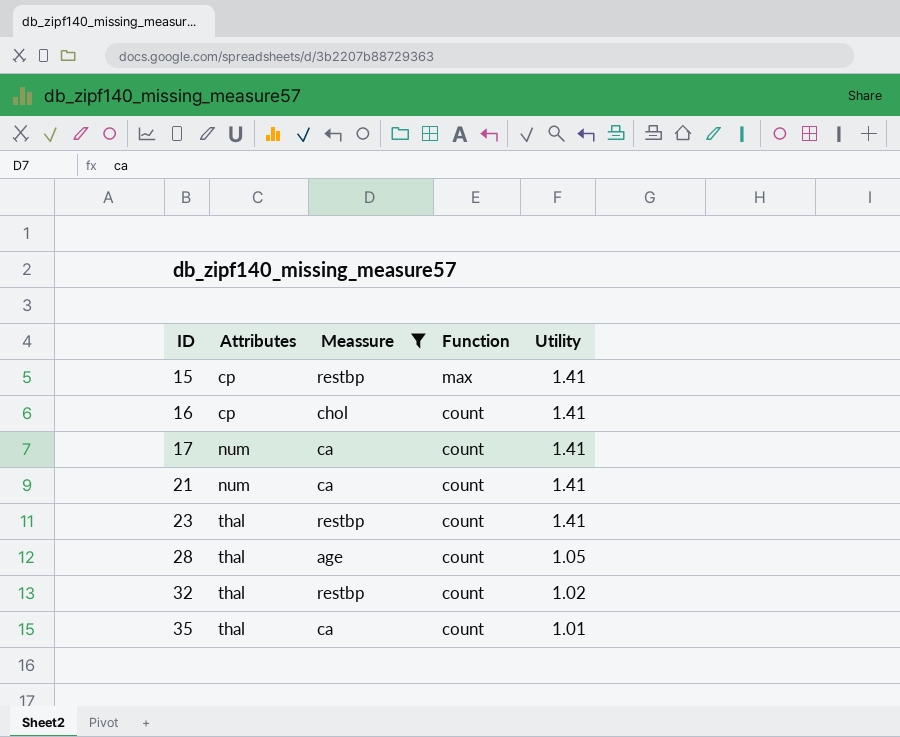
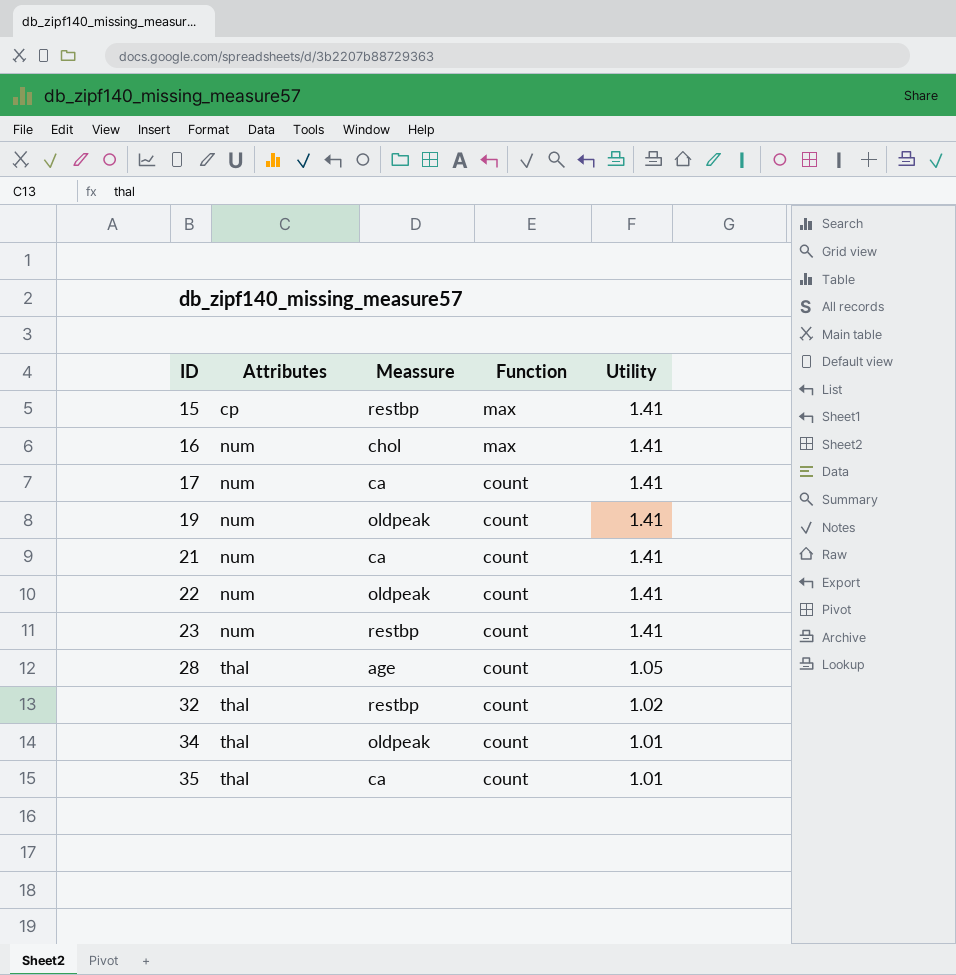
filter: Meassure != oldpeak -> none
16 | Attributes: cp -> num
16 | Function: count -> max
23 | Attributes: thal -> num

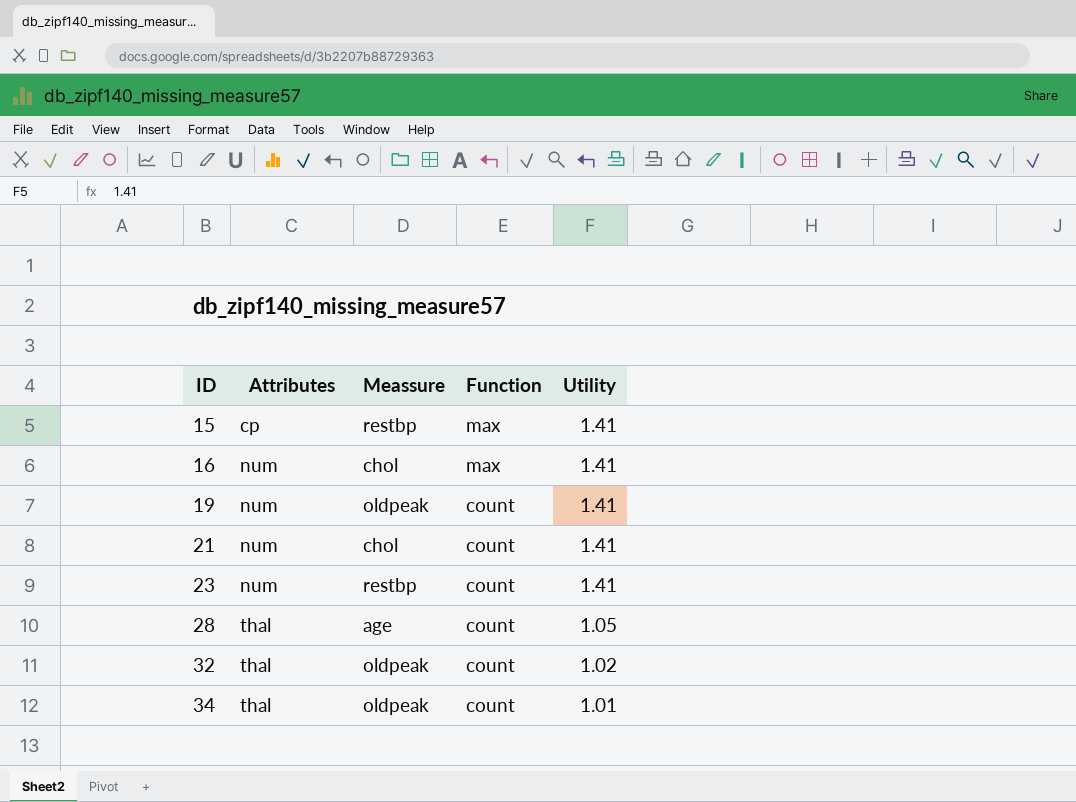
row 17: num | ca | count | 1.41 -> none
row 22: num | oldpeak | count | 1.41 -> none
row 35: thal | ca | count | 1.01 -> none
21 | Meassure: ca -> chol
32 | Meassure: restbp -> oldpeak

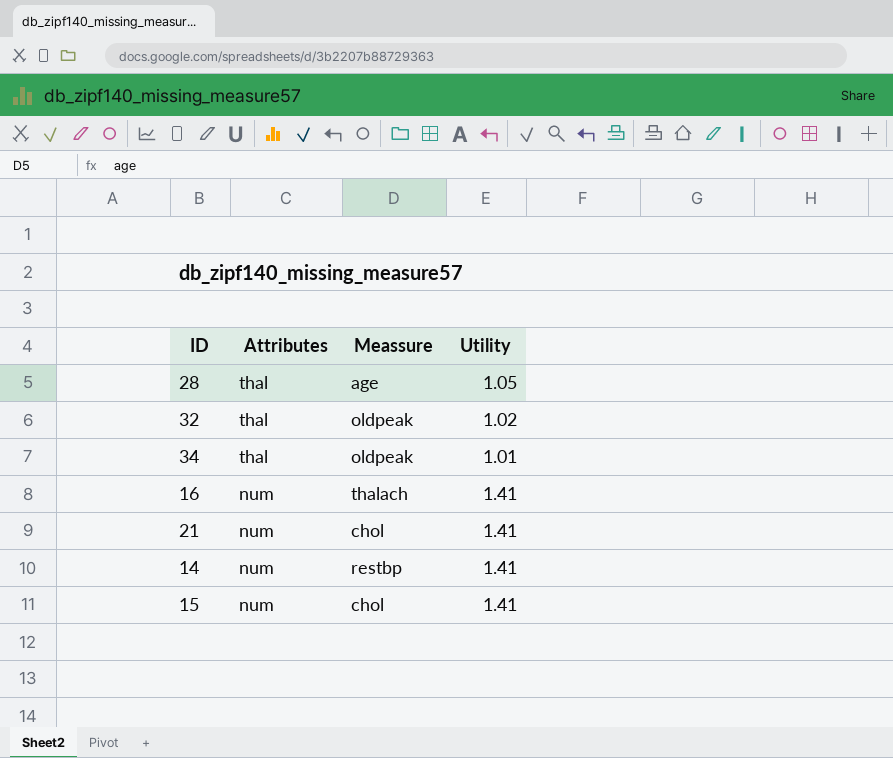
row order: ID ascending -> Attributes descending
column Function | position: 4 -> none
row 19: num | oldpeak | count | 1.41 -> none
row 23: num | restbp | count | 1.41 -> none
16 | Meassure: chol -> thalach
row 14: none -> num | restbp | 1.41
15 | Attributes: cp -> num
15 | Meassure: restbp -> chol

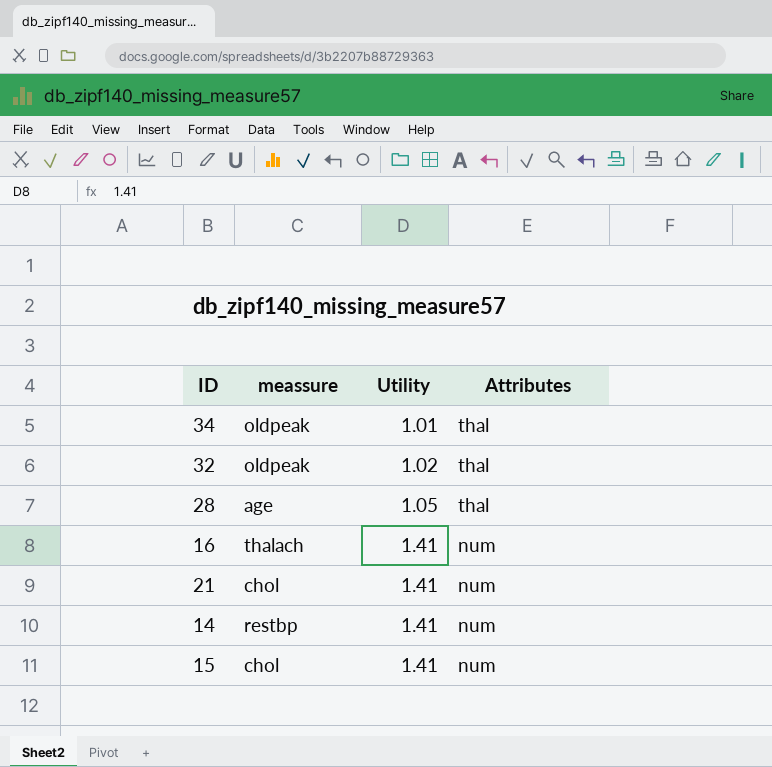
row order: Attributes descending -> Utility ascending
column name: Meassure -> meassure
column Attributes | position: 2 -> 4

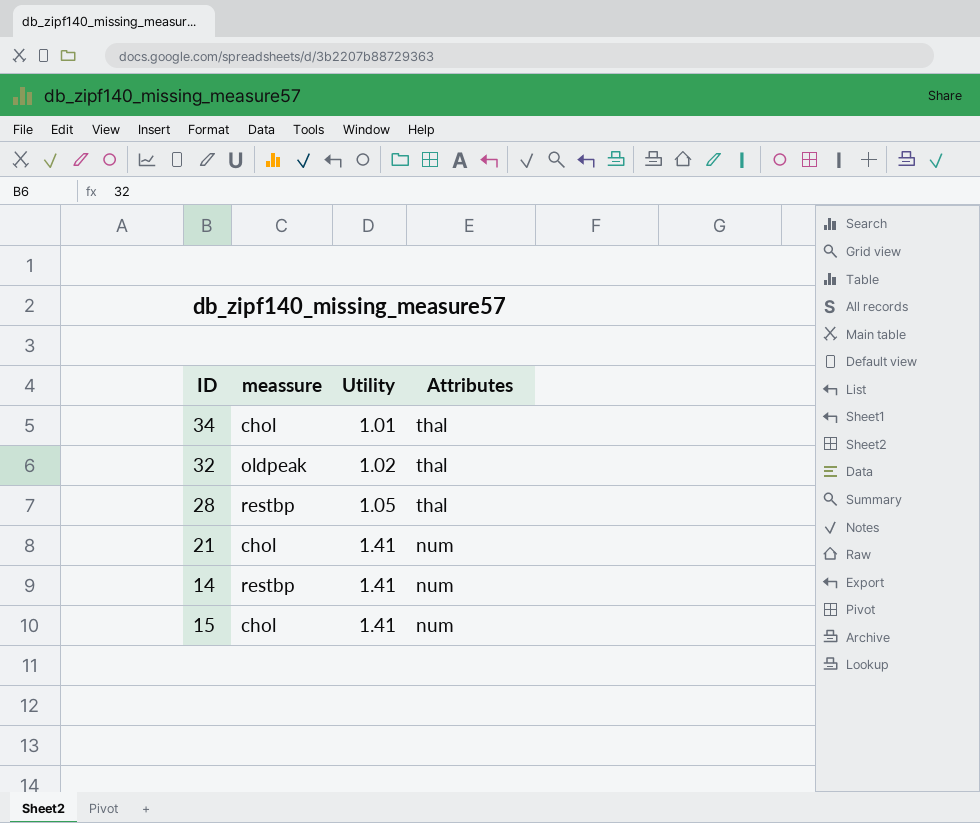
row 16: thalach | 1.41 | num -> none
34 | meassure: oldpeak -> chol
28 | meassure: age -> restbp

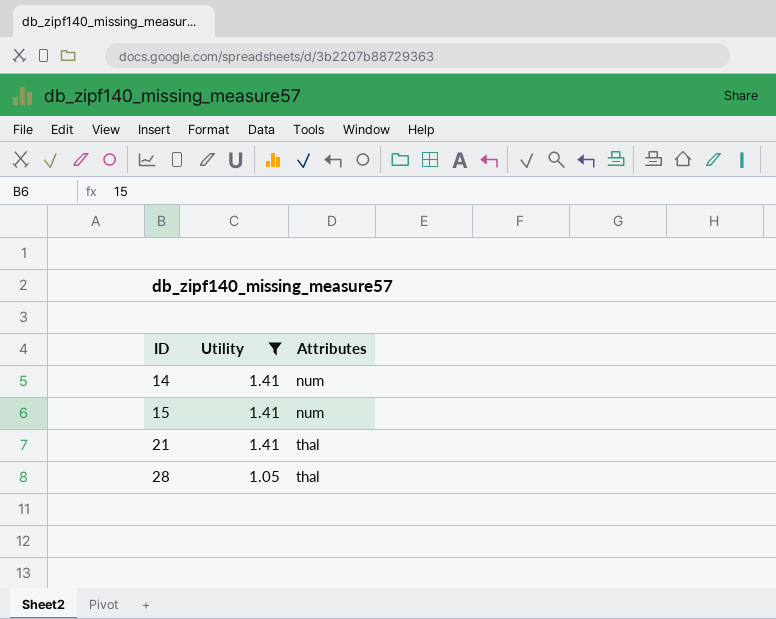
filter: none -> Utility >= 1.05
row order: Utility ascending -> ID ascending
column meassure | position: 2 -> none
21 | Attributes: num -> thal

